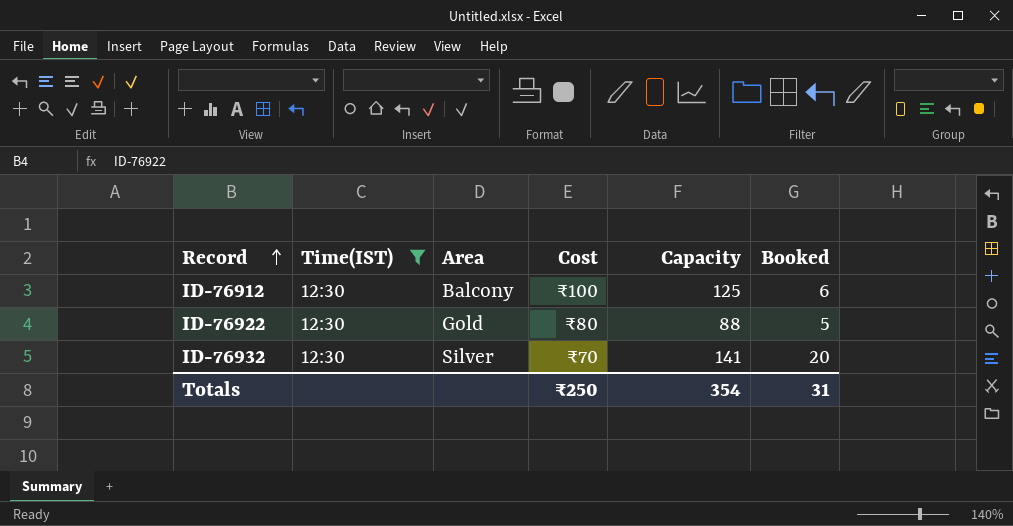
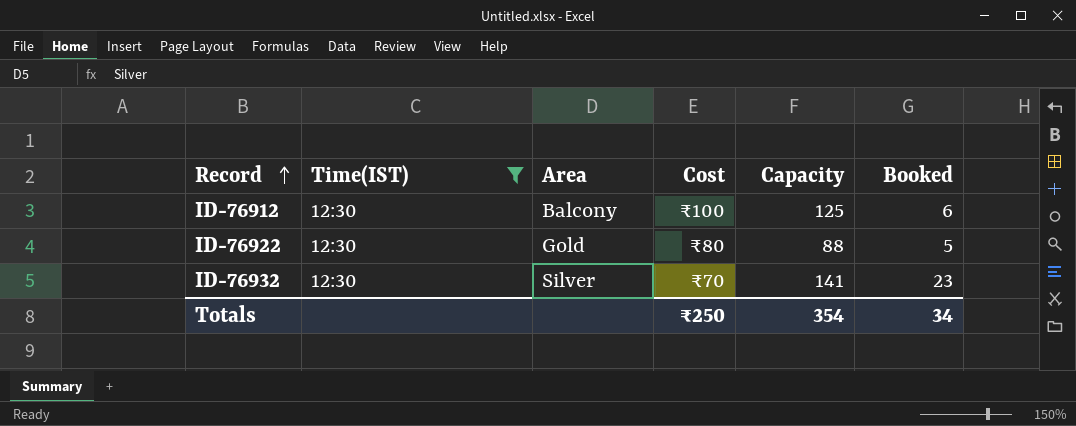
ID-76932 | Booked: 20 -> 23
Totals | Booked: 31 -> 34

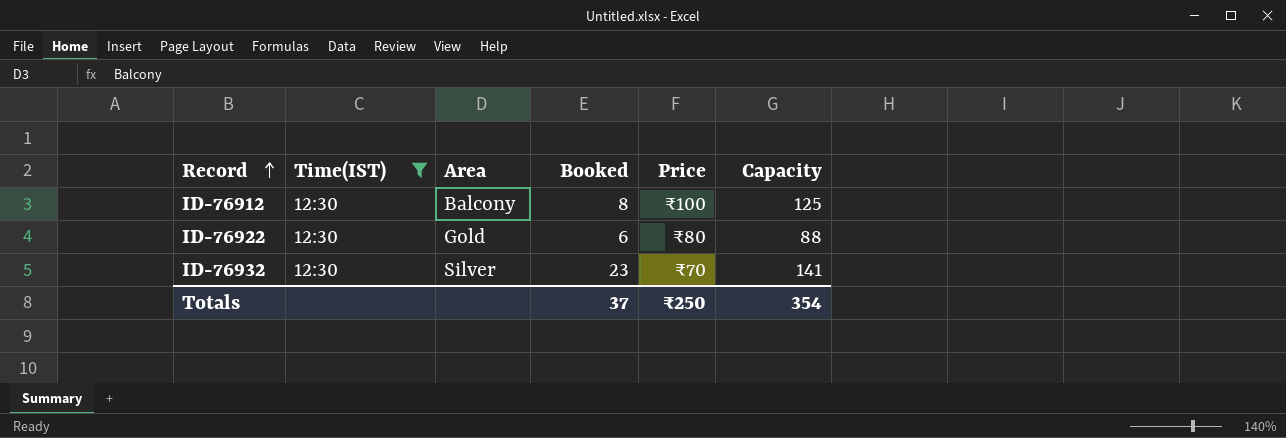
column Booked | position: 6 -> 4
column name: Cost -> Price
ID-76912 | Booked: 6 -> 8
ID-76922 | Booked: 5 -> 6
Totals | Booked: 34 -> 37

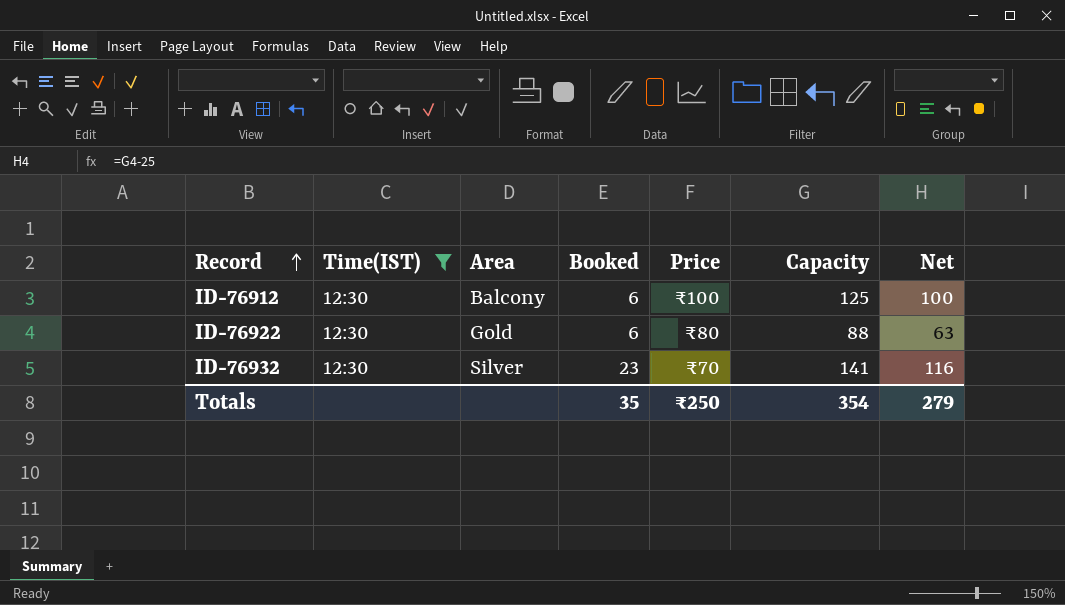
column Net | formula: none -> [Capacity] - 25
ID-76912 | Booked: 8 -> 6
Totals | Booked: 37 -> 35

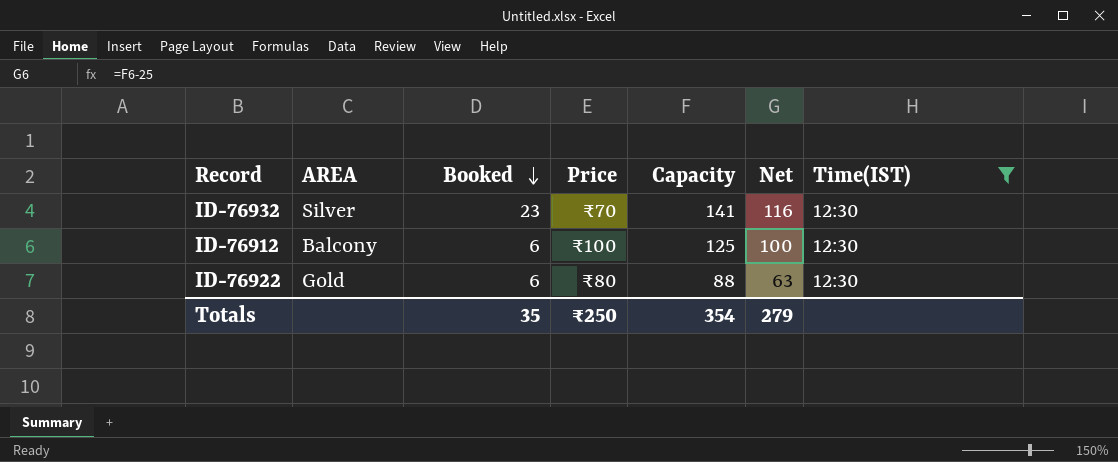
row order: Record ascending -> Booked descending
column name: Area -> AREA
column Time(IST) | position: 2 -> 7

